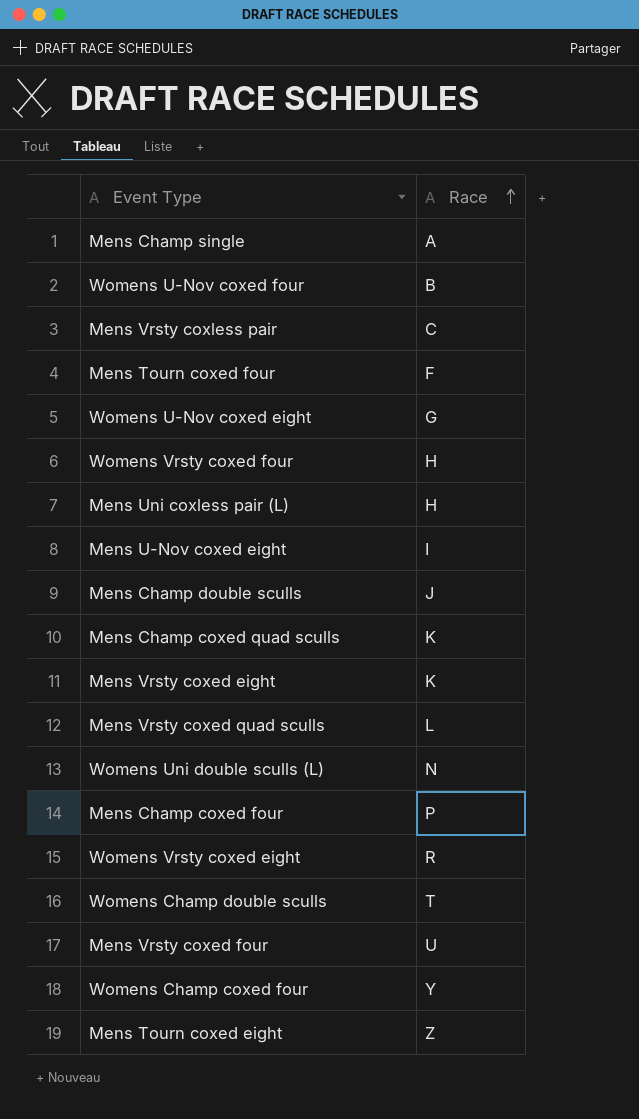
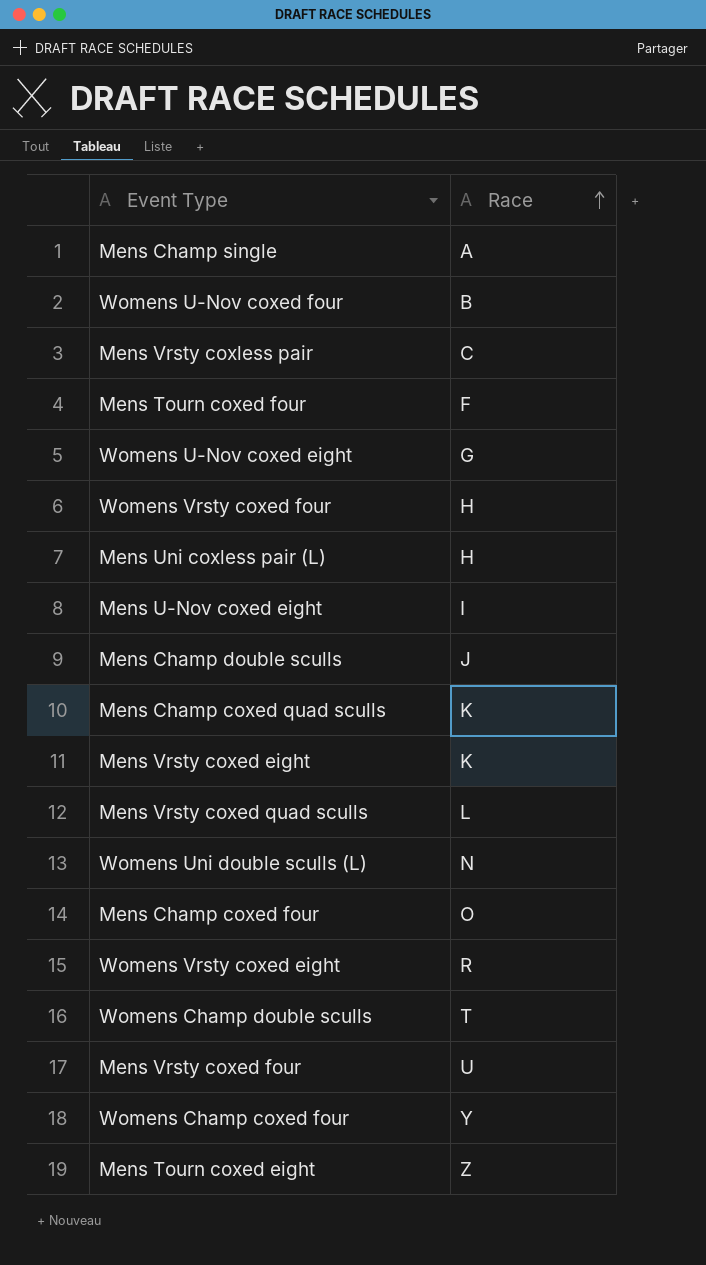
Mens Champ coxed four | Race: P -> O

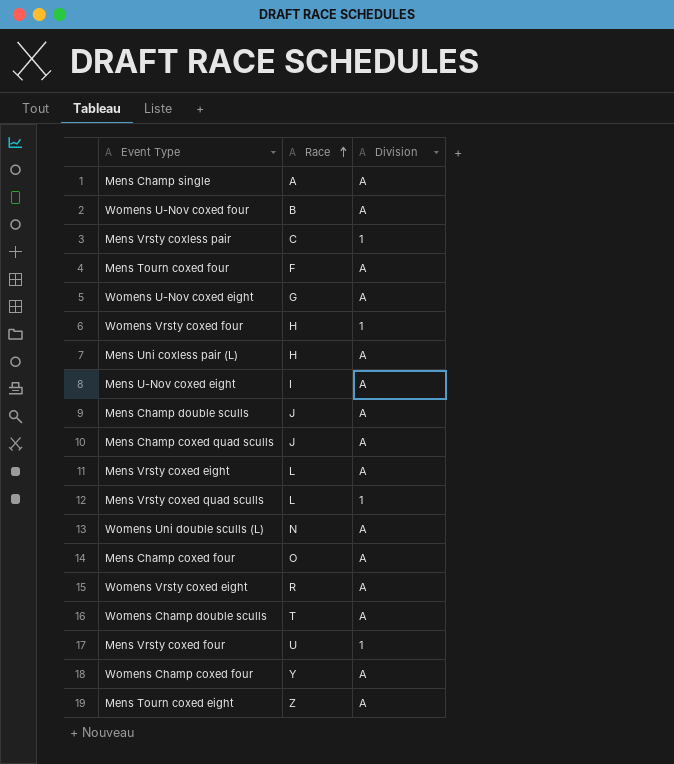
column Division | position: none -> 3
Mens Champ coxed quad sculls | Race: K -> J
Mens Vrsty coxed eight | Race: K -> L

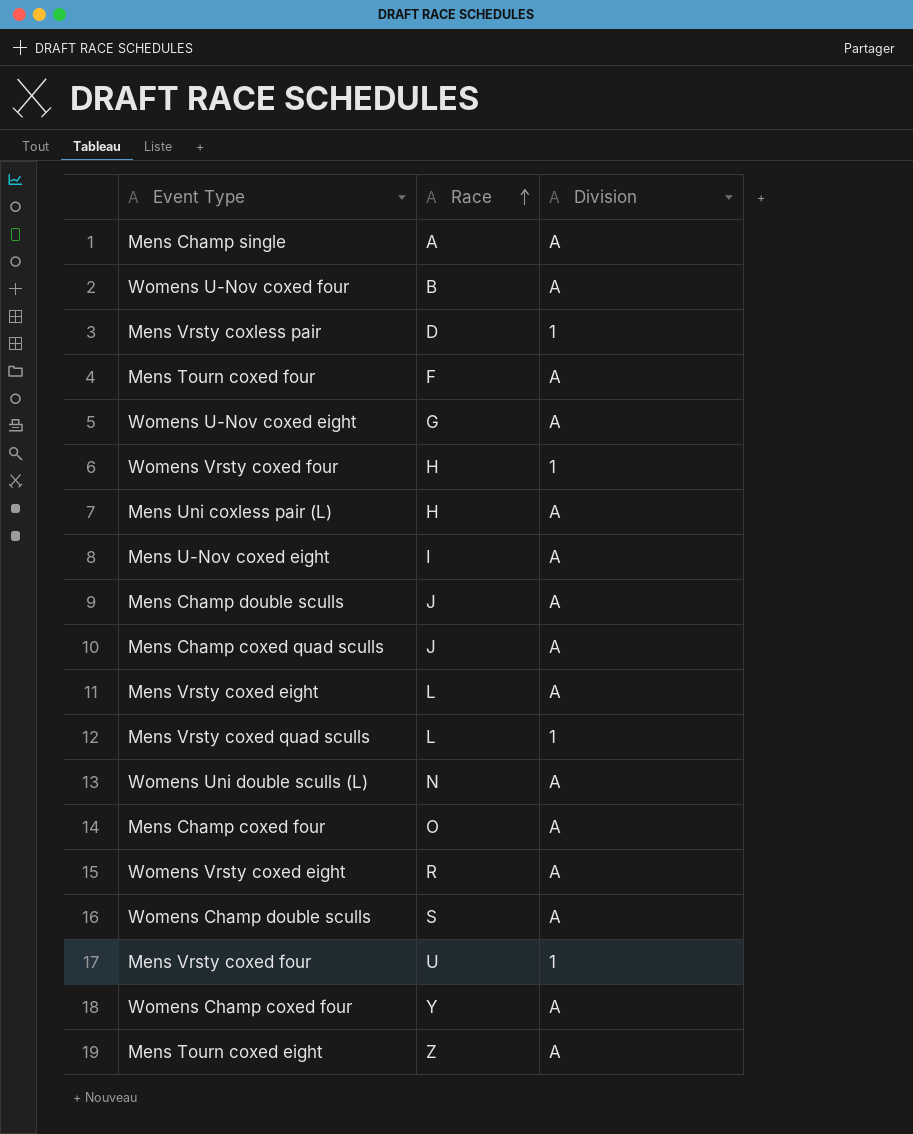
Mens Vrsty coxless pair | Race: C -> D
Womens Champ double sculls | Race: T -> S

